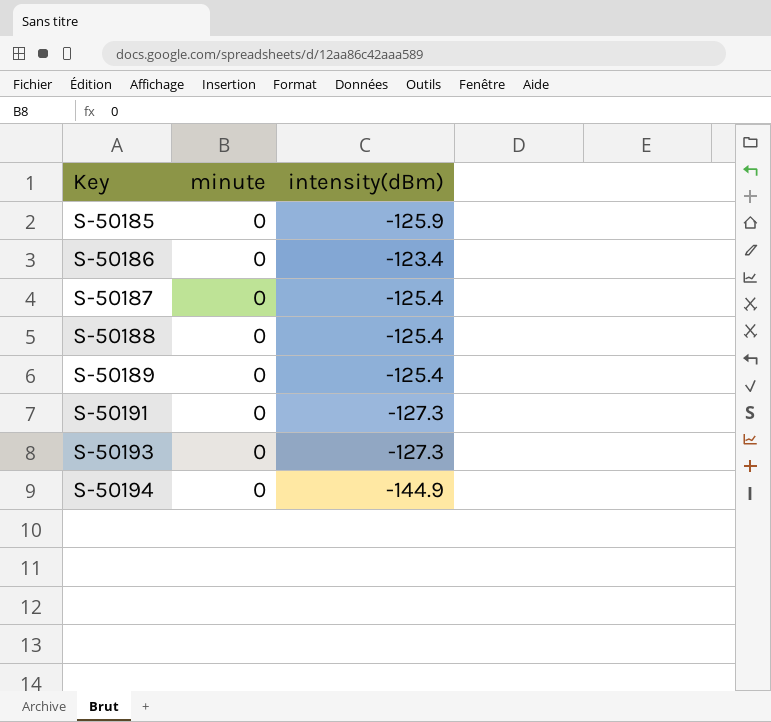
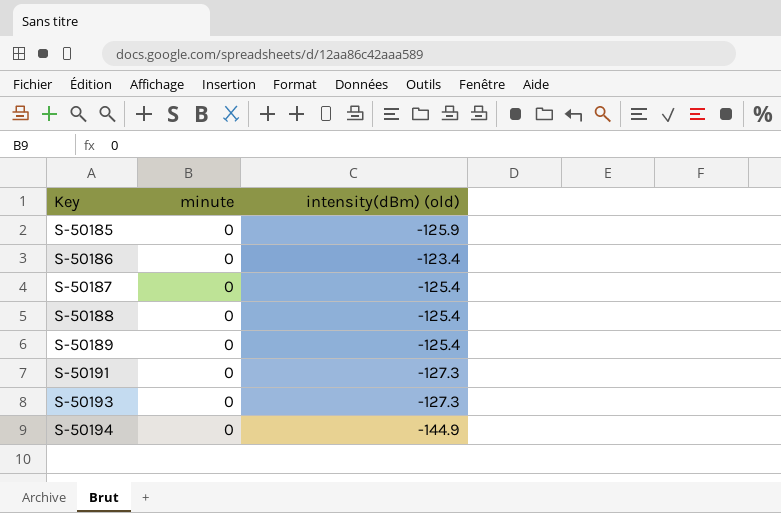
column name: intensity(dBm) -> intensity(dBm) (old)

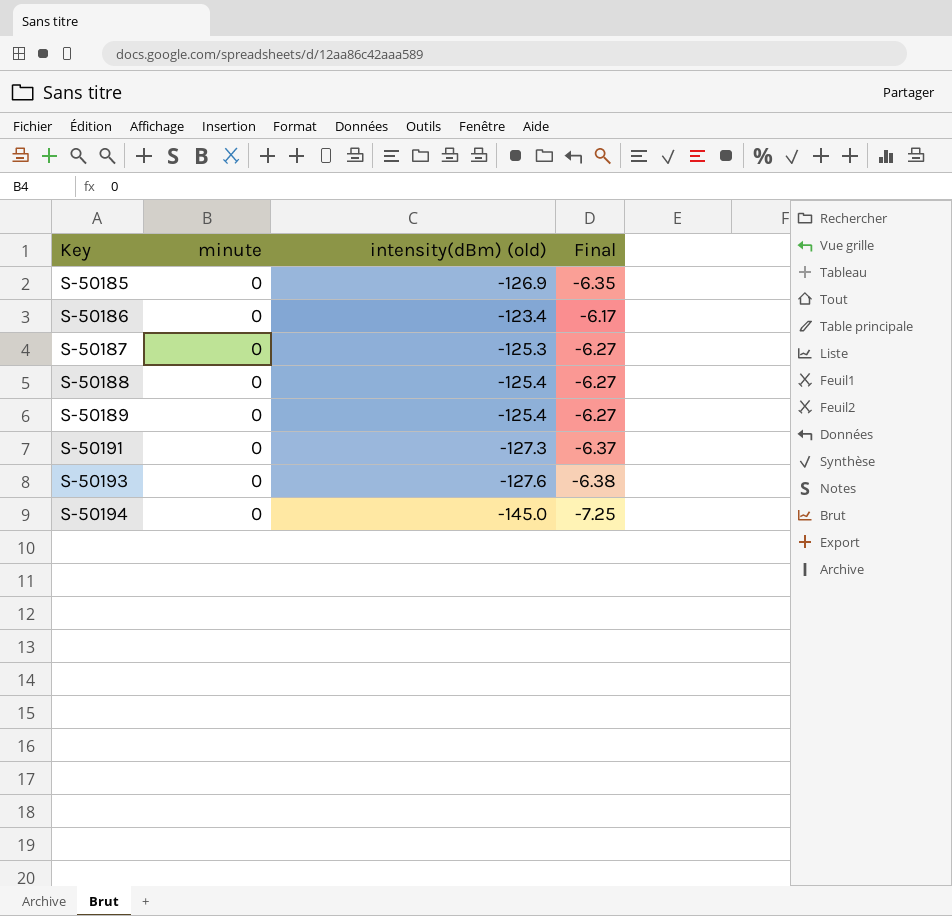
column Final | formula: none -> [intensity(dBm) (old)] * 0.05
S-50185 | intensity(dBm) (old): -125.9 -> -126.9
S-50187 | intensity(dBm) (old): -125.4 -> -125.3
S-50193 | intensity(dBm) (old): -127.3 -> -127.6
S-50194 | intensity(dBm) (old): -144.9 -> -145.0

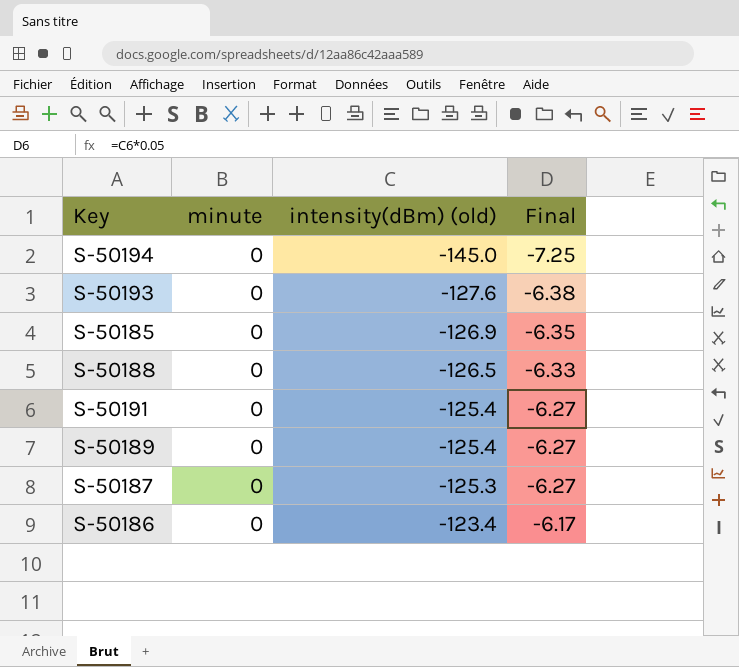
row order: Key ascending -> intensity(dBm) (old) ascending
S-50188 | intensity(dBm) (old): -125.4 -> -126.5
S-50188 | Final: -6.27 -> -6.33
S-50191 | intensity(dBm) (old): -127.3 -> -125.4
S-50191 | Final: -6.37 -> -6.27

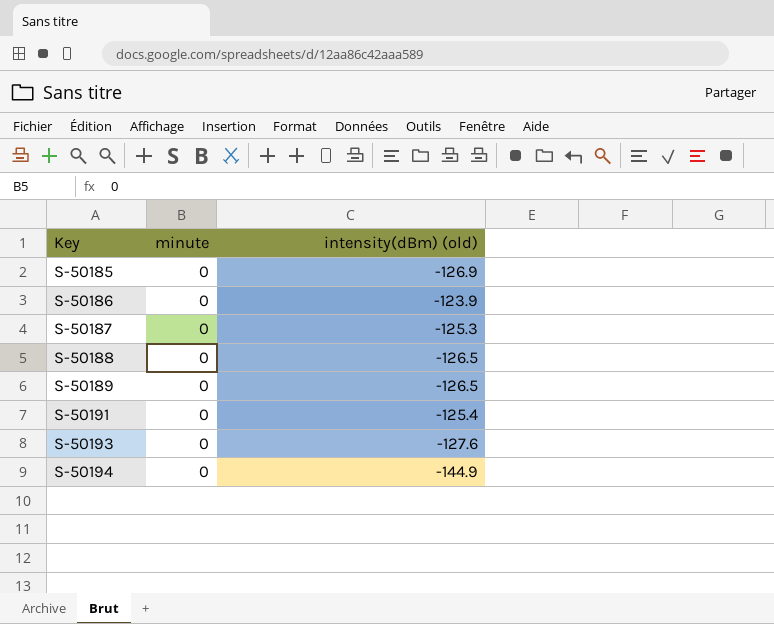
row order: intensity(dBm) (old) ascending -> Key ascending
column Final | formula: [intensity(dBm) (old)] * 0.05 -> none
S-50186 | intensity(dBm) (old): -123.4 -> -123.9
S-50189 | intensity(dBm) (old): -125.4 -> -126.5
S-50194 | intensity(dBm) (old): -145.0 -> -144.9

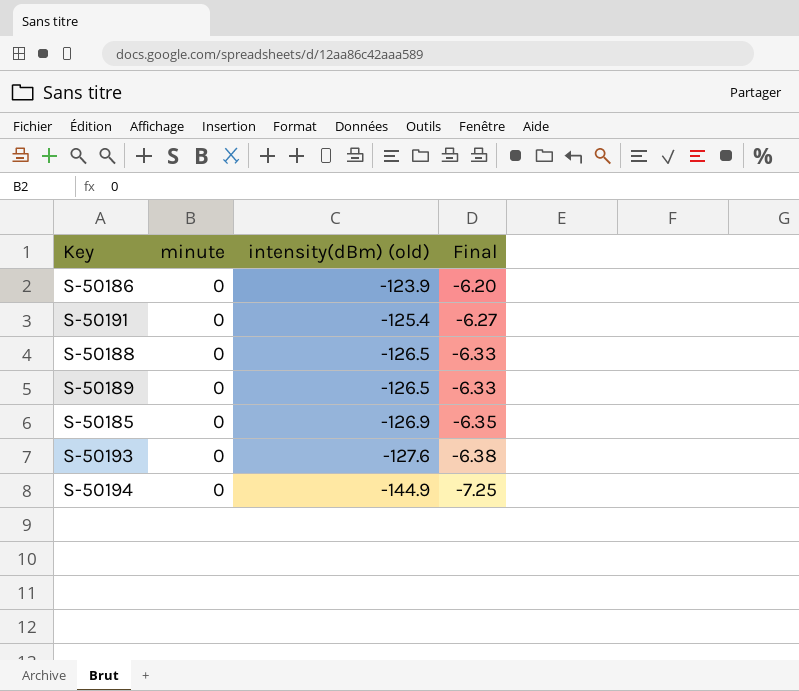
row order: Key ascending -> intensity(dBm) (old) descending
column Final | formula: none -> [intensity(dBm) (old)] * 0.05
row S-50187: 0 | -125.3 -> none

